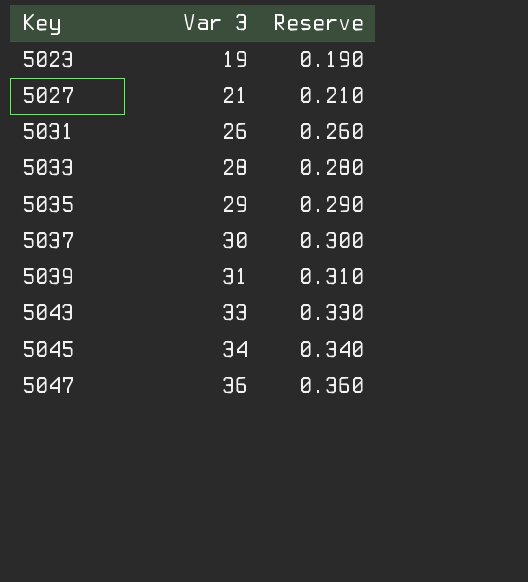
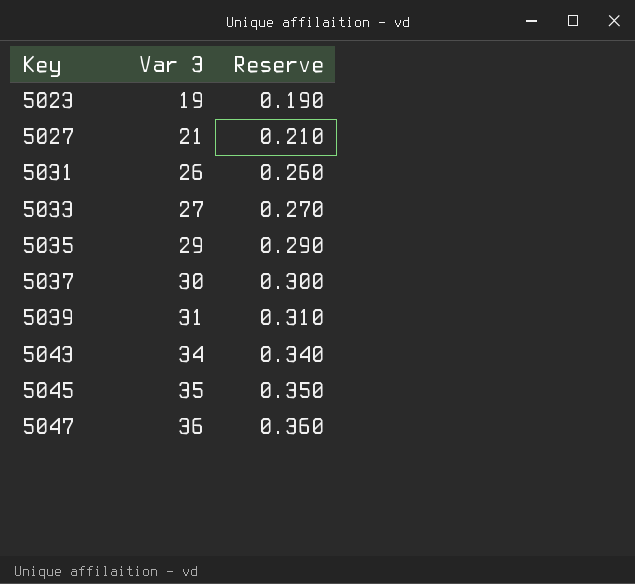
5033 | Var 3: 28 -> 27
5033 | Reserve: 0.280 -> 0.270
5043 | Var 3: 33 -> 34
5043 | Reserve: 0.330 -> 0.340
5045 | Var 3: 34 -> 35
5045 | Reserve: 0.340 -> 0.350

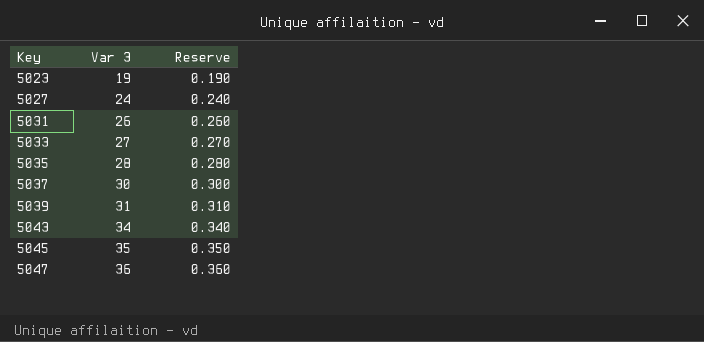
5027 | Var 3: 21 -> 24
5027 | Reserve: 0.210 -> 0.240
5035 | Var 3: 29 -> 28
5035 | Reserve: 0.290 -> 0.280

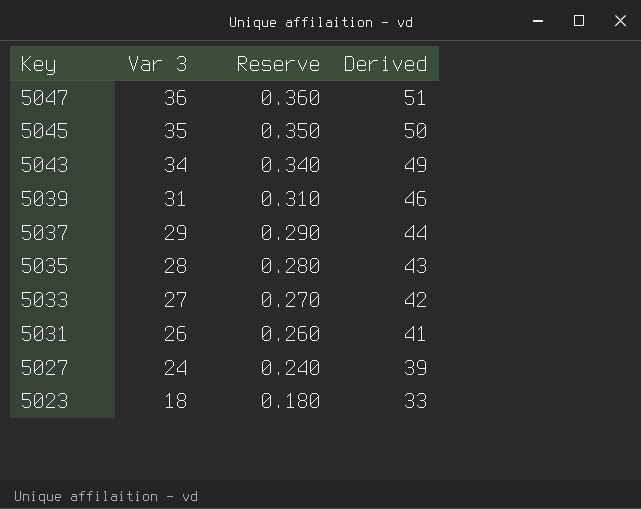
row order: Key ascending -> Key descending
column Derived | formula: none -> [Var 3] + 15
5037 | Var 3: 30 -> 29
5037 | Reserve: 0.300 -> 0.290
5023 | Var 3: 19 -> 18
5023 | Reserve: 0.190 -> 0.180

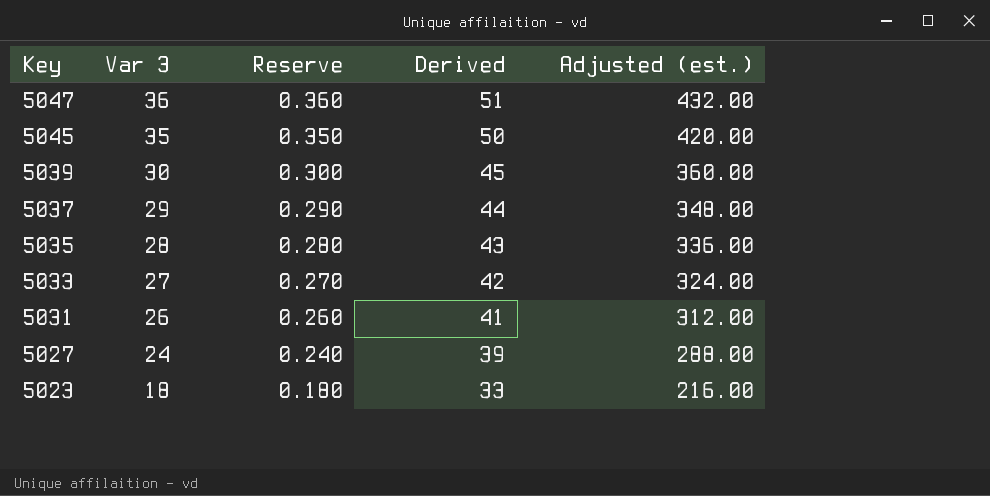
column Adjusted (est.) | formula: none -> [Var 3] * 12
row 5043: 34 | 0.340 | 49 -> none
5039 | Var 3: 31 -> 30
5039 | Reserve: 0.310 -> 0.300
5039 | Derived: 46 -> 45

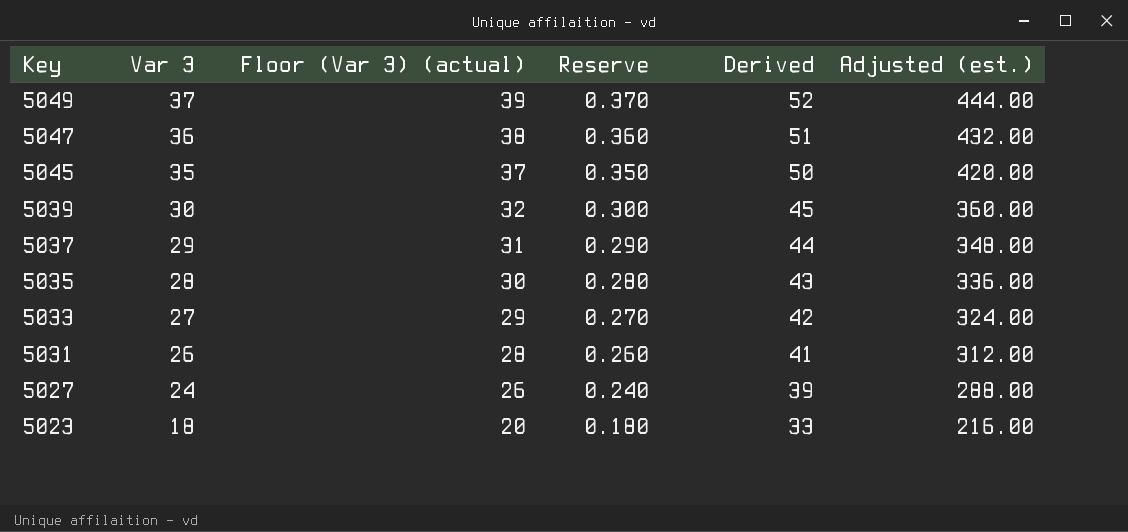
column Floor (Var 3) (actual) | formula: none -> [Var 3] + 2
row 5049: none -> 37 | 39 | 0.370 | 52 | 444.00

